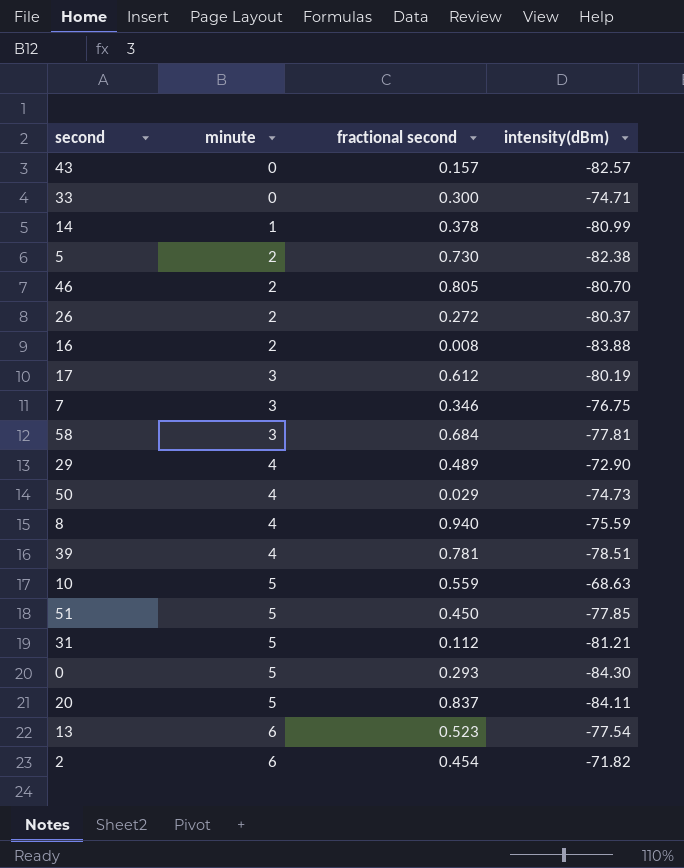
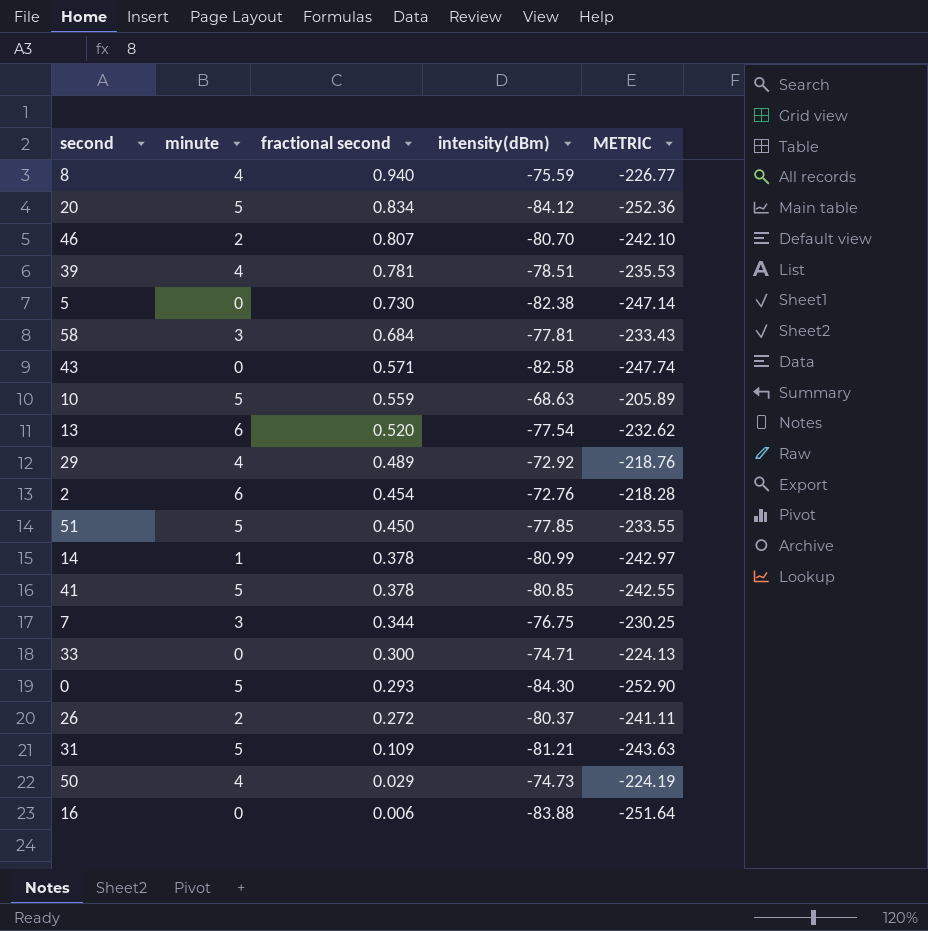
row order: minute ascending -> fractional second descending
column METRIC | formula: none -> [intensity(dBm)] * 3
row 17: 3 | 0.612 | -80.19 -> none
20 | fractional second: 0.837 -> 0.834
20 | intensity(dBm): -84.11 -> -84.12
46 | fractional second: 0.805 -> 0.807
5 | minute: 2 -> 0
43 | fractional second: 0.157 -> 0.571
43 | intensity(dBm): -82.57 -> -82.58
13 | fractional second: 0.523 -> 0.520
29 | intensity(dBm): -72.90 -> -72.92
2 | intensity(dBm): -71.82 -> -72.76
row 41: none -> 5 | 0.378 | -80.85 | -242.55
7 | fractional second: 0.346 -> 0.344
31 | fractional second: 0.112 -> 0.109
16 | minute: 2 -> 0
16 | fractional second: 0.008 -> 0.006

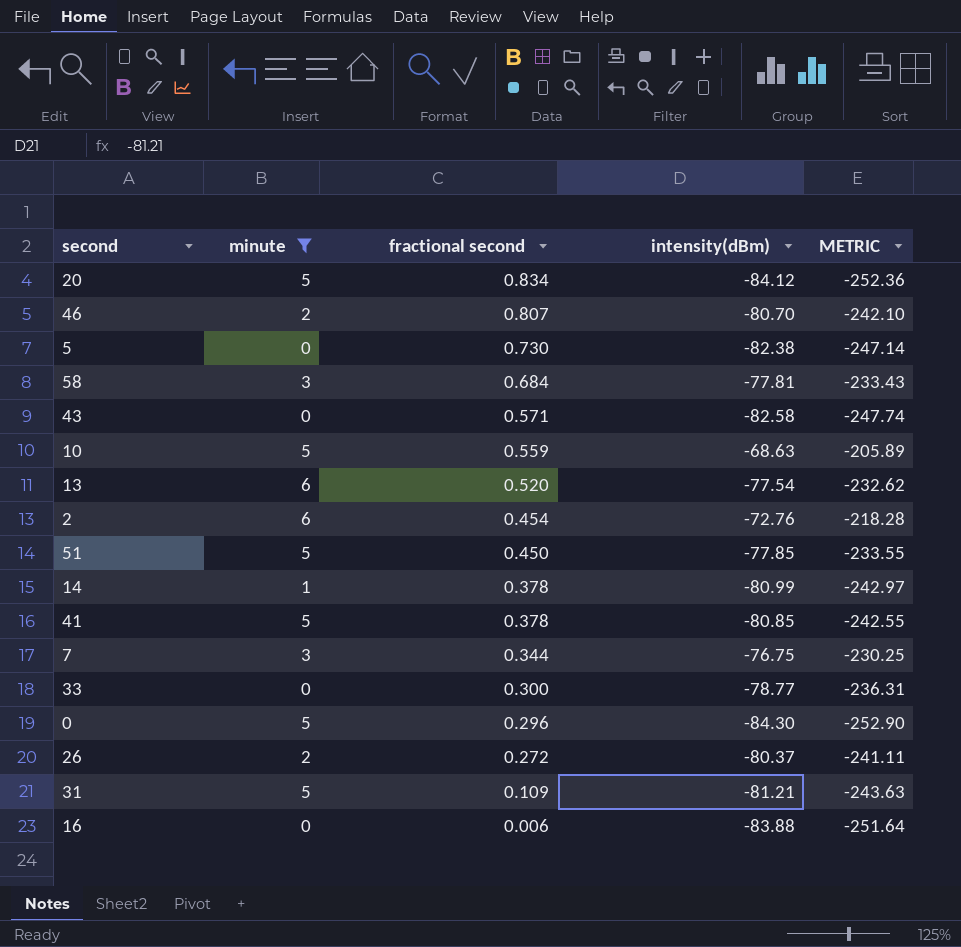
filter: none -> minute != 4
33 | intensity(dBm): -74.71 -> -78.77
33 | METRIC: -224.13 -> -236.31
0 | fractional second: 0.293 -> 0.296

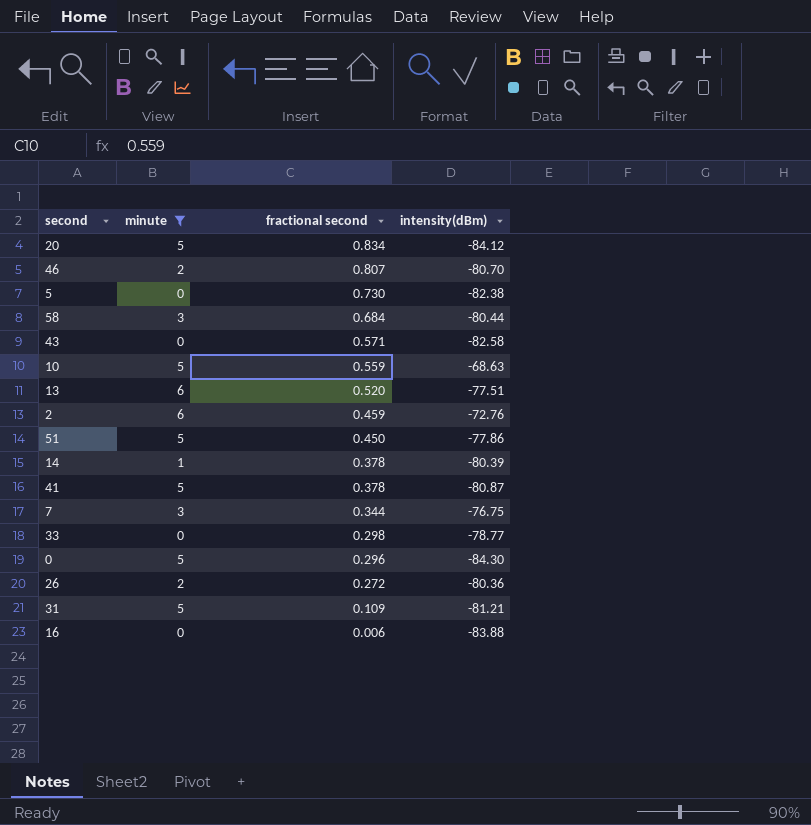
column METRIC | formula: [intensity(dBm)] * 3 -> none
58 | intensity(dBm): -77.81 -> -80.44
13 | intensity(dBm): -77.54 -> -77.51
2 | fractional second: 0.454 -> 0.459
51 | intensity(dBm): -77.85 -> -77.86
14 | intensity(dBm): -80.99 -> -80.39
41 | intensity(dBm): -80.85 -> -80.87
33 | fractional second: 0.300 -> 0.298
26 | intensity(dBm): -80.37 -> -80.36

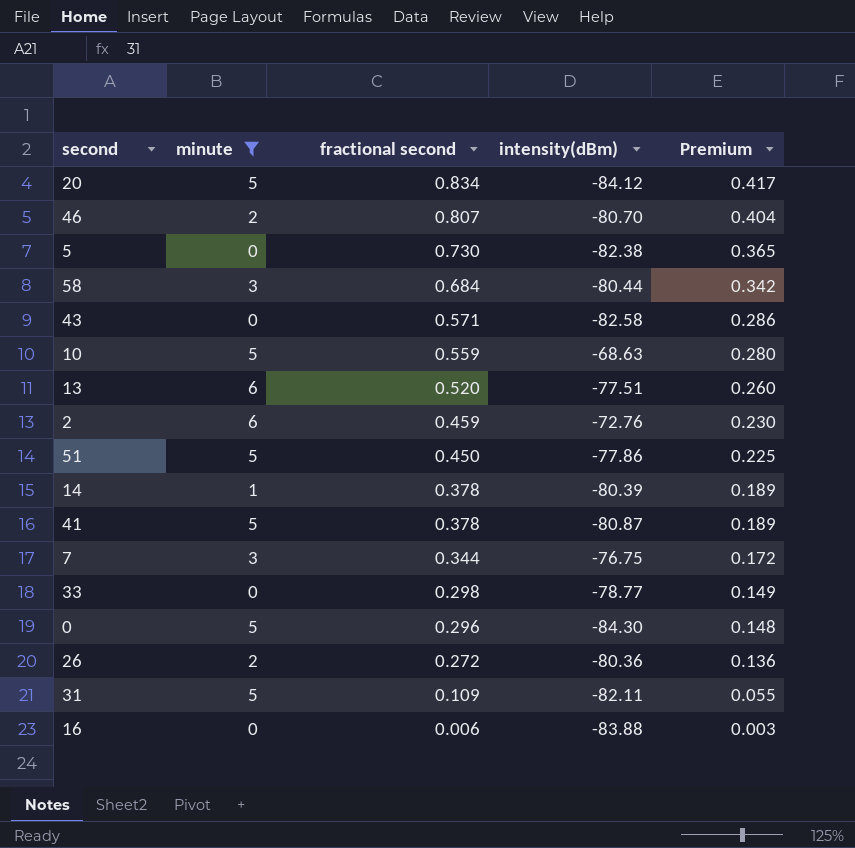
column Premium | formula: none -> [fractional second] * 0.5
31 | intensity(dBm): -81.21 -> -82.11

